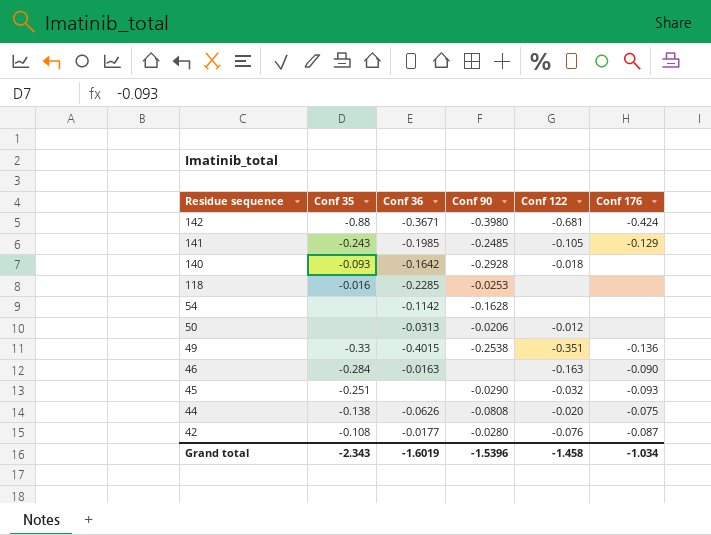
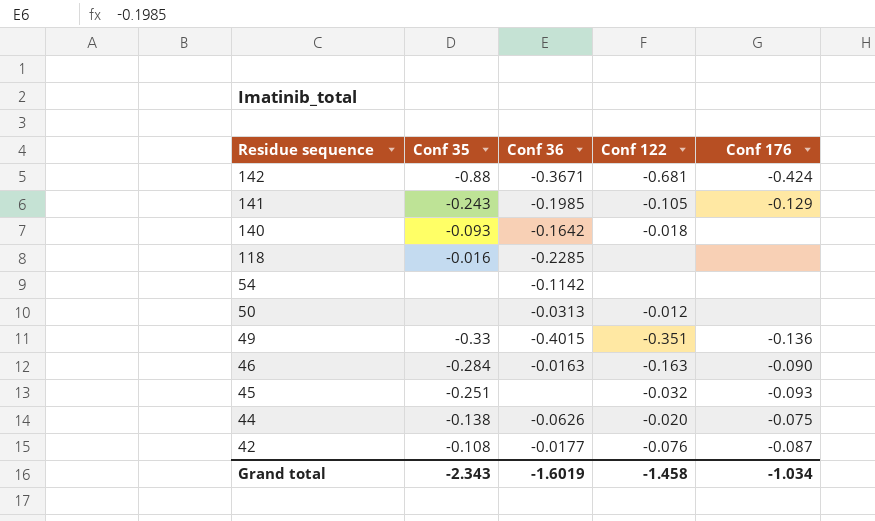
column Conf 90 | position: 4 -> none

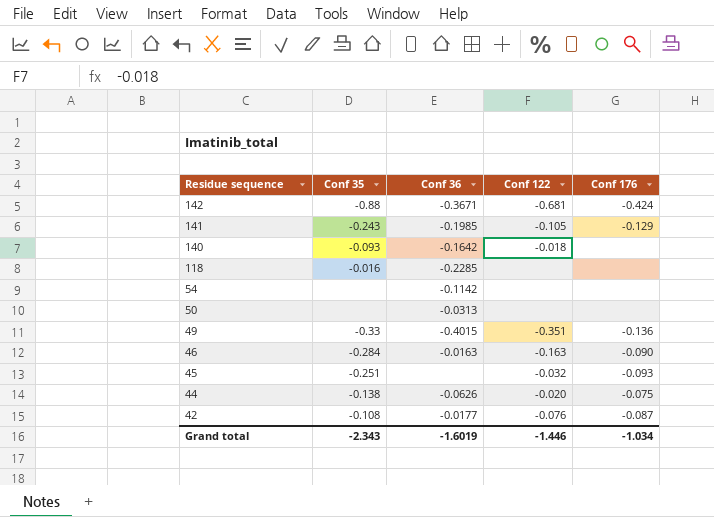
50 | Conf 122: -0.012 -> none
Grand total | Conf 122: -1.458 -> -1.446

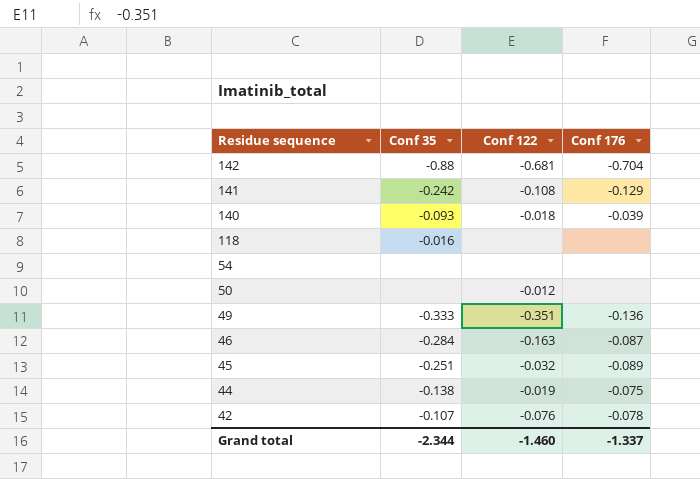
column Conf 36 | position: 3 -> none
142 | Conf 176: -0.424 -> -0.704
141 | Conf 35: -0.243 -> -0.242
141 | Conf 122: -0.105 -> -0.108
140 | Conf 176: none -> -0.039
50 | Conf 122: none -> -0.012
49 | Conf 35: -0.33 -> -0.333
46 | Conf 176: -0.090 -> -0.087
45 | Conf 176: -0.093 -> -0.089
44 | Conf 122: -0.020 -> -0.019
42 | Conf 35: -0.108 -> -0.107
42 | Conf 176: -0.087 -> -0.078
Grand total | Conf 35: -2.343 -> -2.344
Grand total | Conf 122: -1.446 -> -1.460
Grand total | Conf 176: -1.034 -> -1.337

